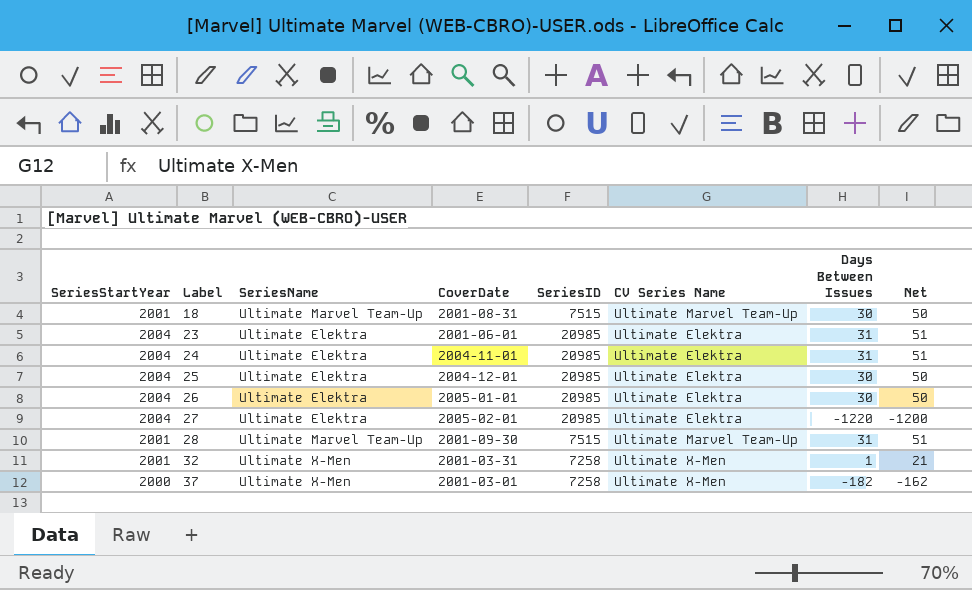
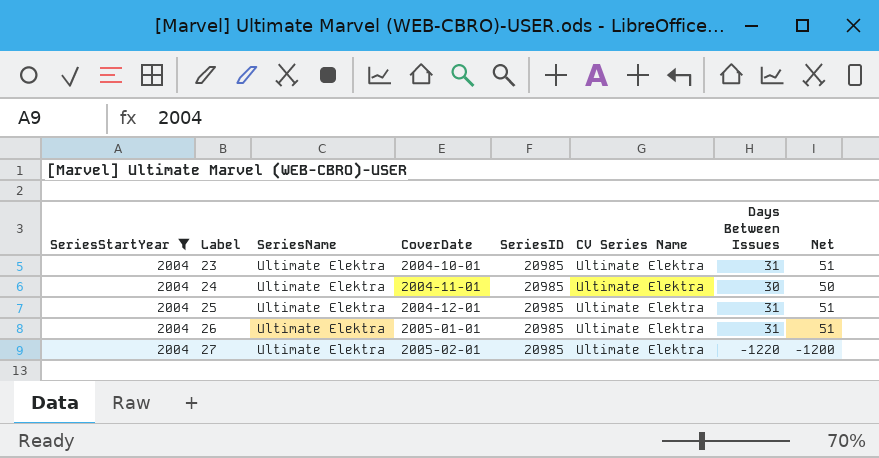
filter: none -> SeriesStartYear = 2004
23 | CoverDate: 2001-06-01 -> 2004-10-01
24 | Days Between Issues: 31 -> 30
24 | Net: 51 -> 50
25 | Days Between Issues: 30 -> 31
25 | Net: 50 -> 51
26 | Days Between Issues: 30 -> 31
26 | Net: 50 -> 51

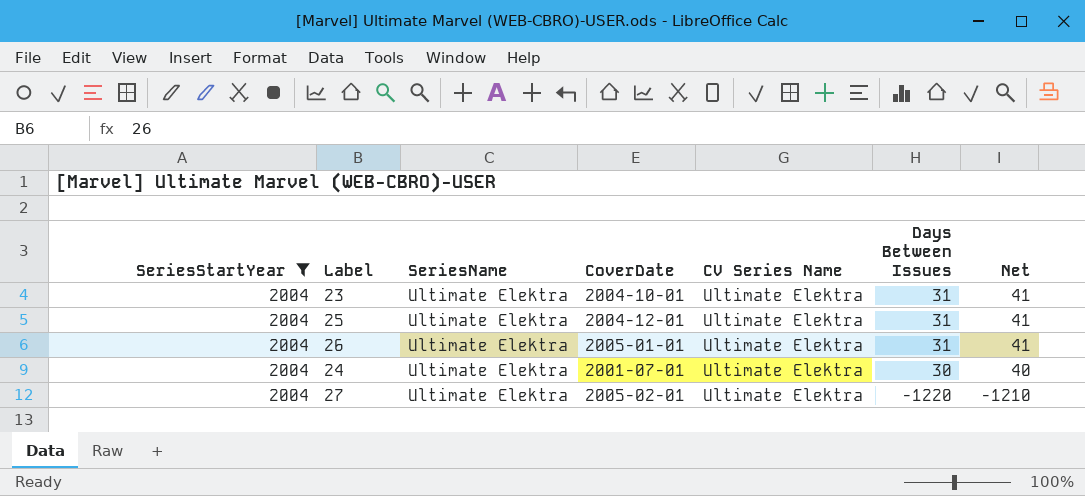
row order: Label ascending -> Days Between Issues descending
column SeriesID | position: 5 -> none
column Net | formula: [Days Between Issues] + 20 -> [Days Between Issues] + 10
24 | CoverDate: 2004-11-01 -> 2001-07-01

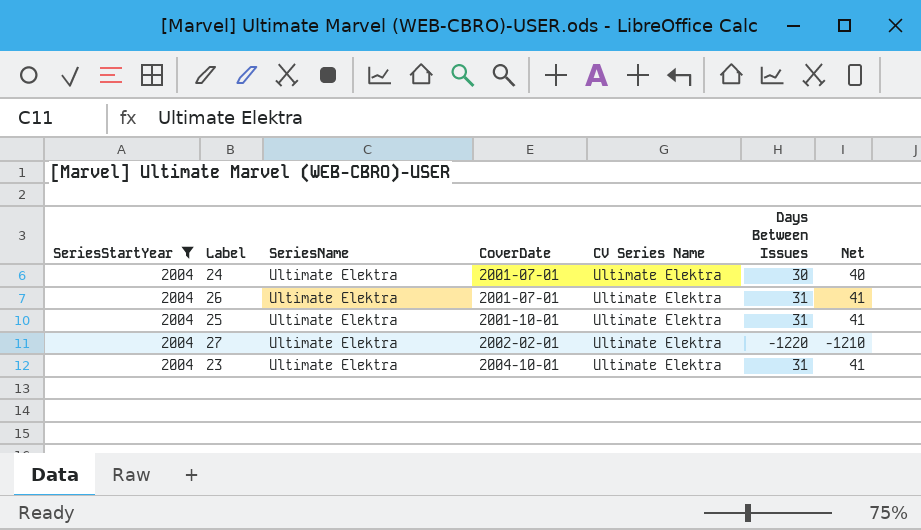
row order: Days Between Issues descending -> CoverDate ascending
26 | CoverDate: 2005-01-01 -> 2001-07-01
25 | CoverDate: 2004-12-01 -> 2001-10-01
27 | CoverDate: 2005-02-01 -> 2002-02-01

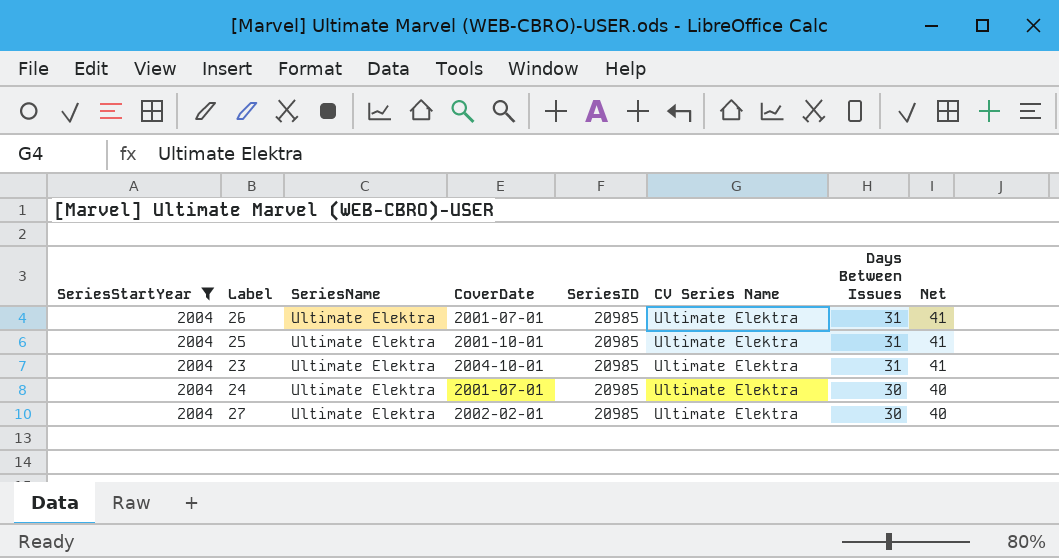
row order: CoverDate ascending -> Days Between Issues descending
column SeriesID | position: none -> 5
27 | Days Between Issues: -1220 -> 30
27 | Net: -1210 -> 40

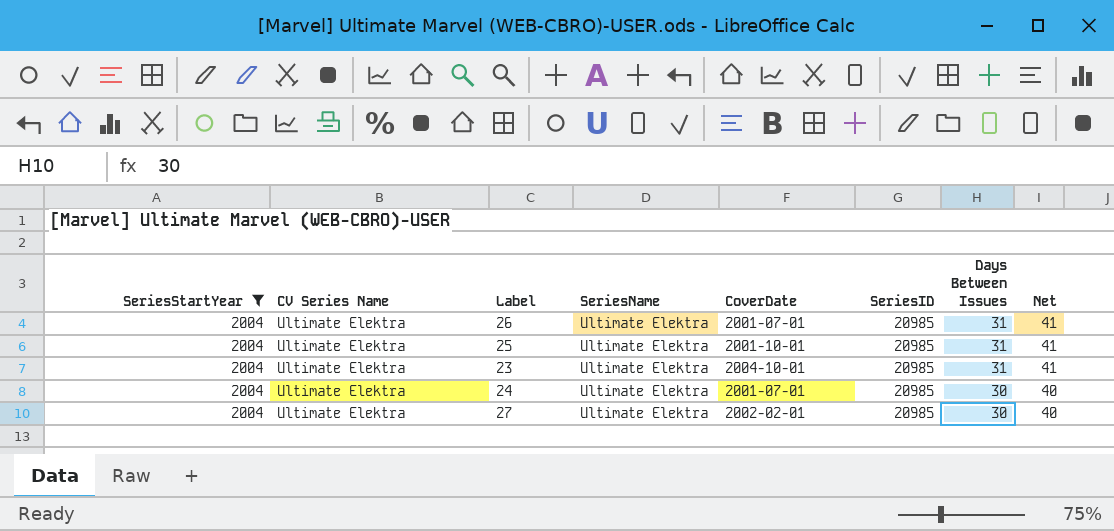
column CV Series Name | position: 6 -> 2

